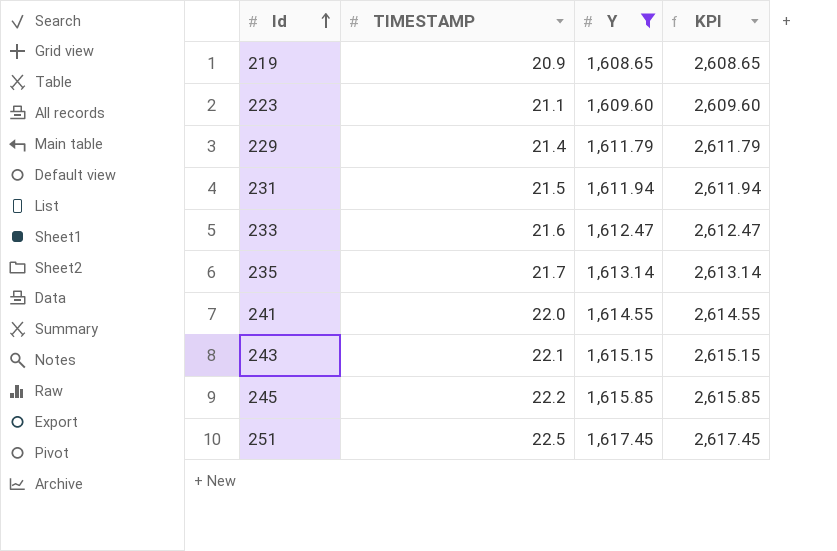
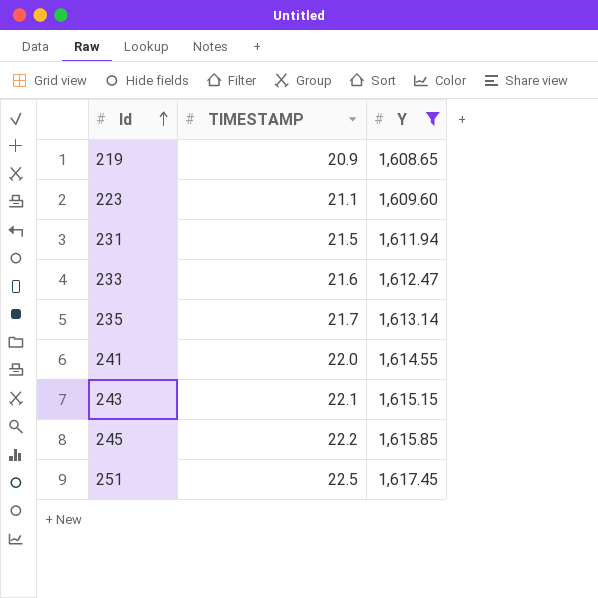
column KPI | formula: [Y] + 1000 -> none
row 229: 21.4 | 1,611.79 | 2,611.79 -> none

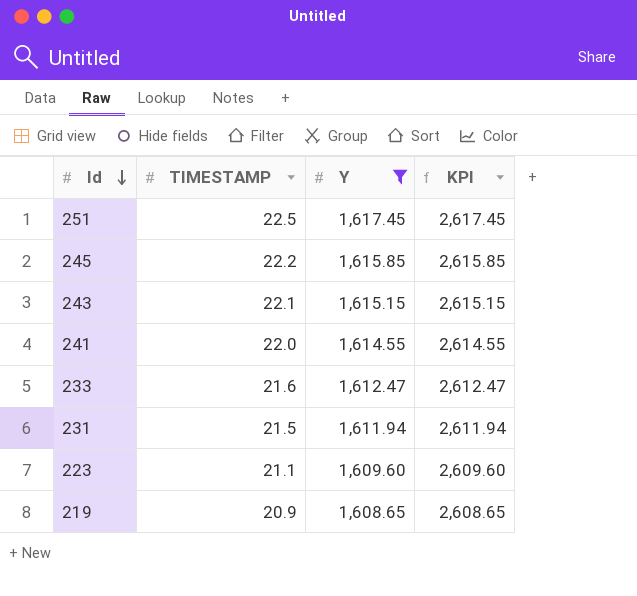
row order: Id ascending -> Id descending
column KPI | formula: none -> [Y] + 1000
row 235: 21.7 | 1,613.14 -> none

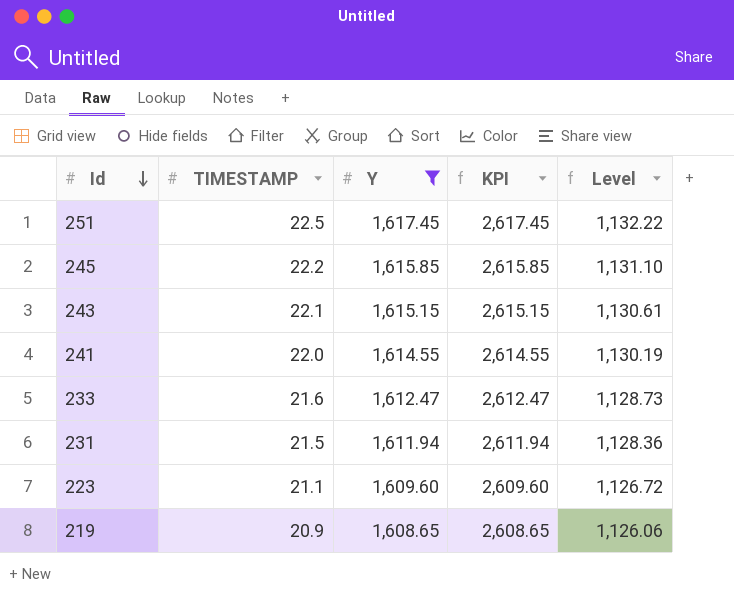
column Level | formula: none -> [Y] * 0.7

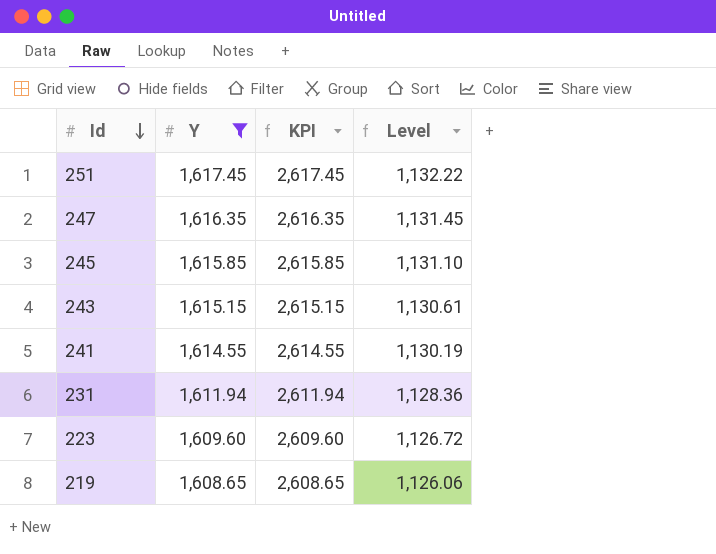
column TIMESTAMP | position: 2 -> none
row 233: 21.6 | 1,612.47 | 2,612.47 | 1,128.73 -> none
row 247: none -> 1,616.35 | 2,616.35 | 1,131.45

